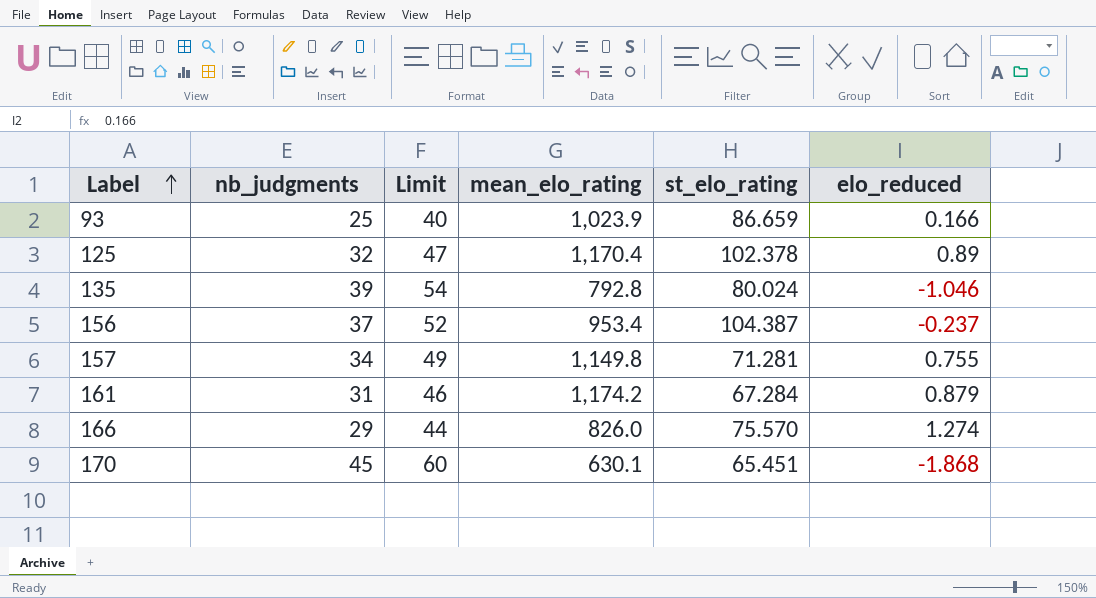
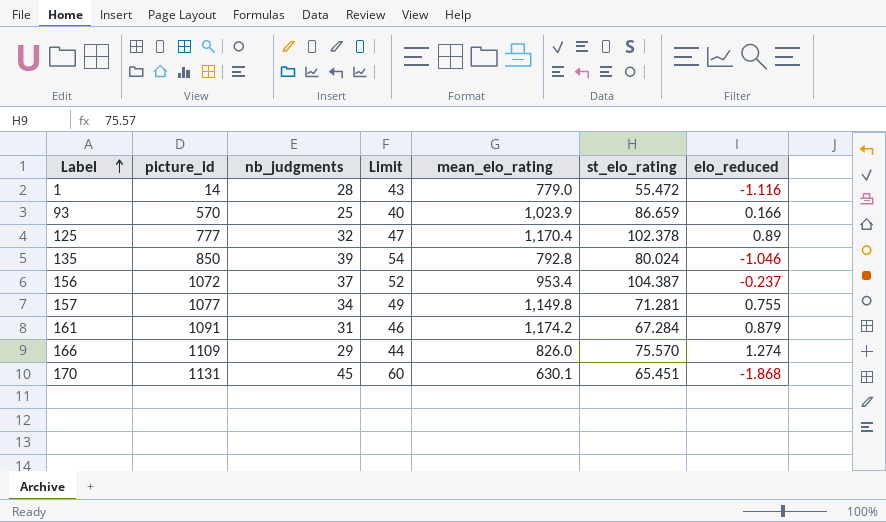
column picture_id | position: none -> 2
row 1: none -> 14 | 28 | 43 | 779.0 | 55.472 | -1.116

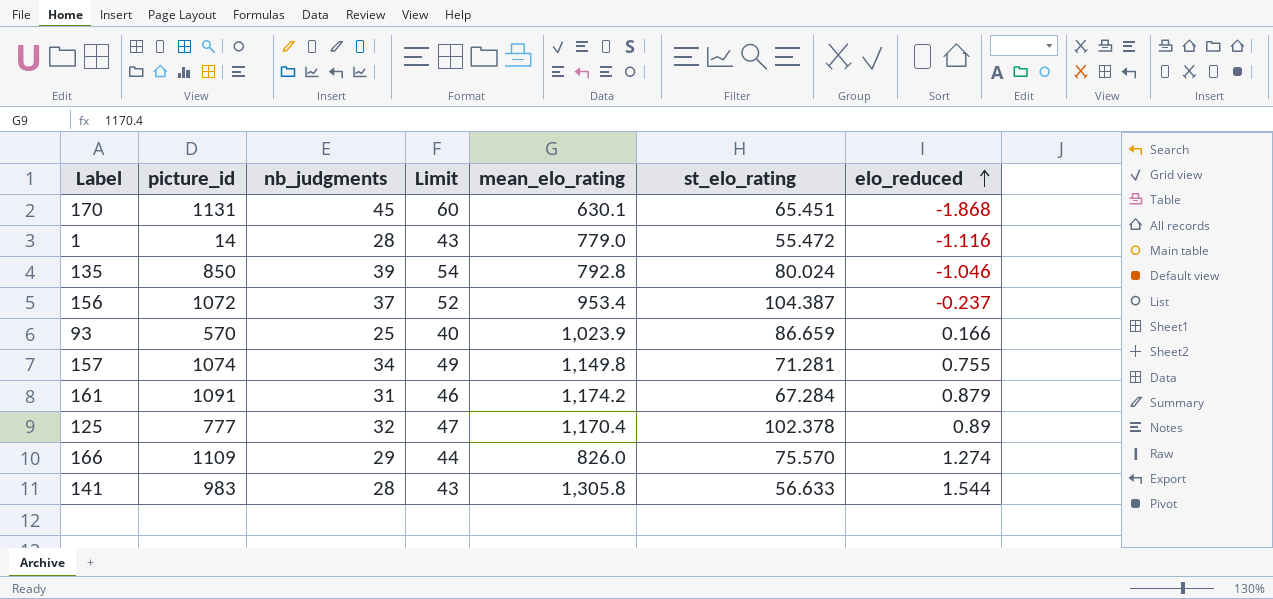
row order: Label ascending -> elo_reduced ascending
157 | picture_id: 1077 -> 1074
row 141: none -> 983 | 28 | 43 | 1,305.8 | 56.633 | 1.544

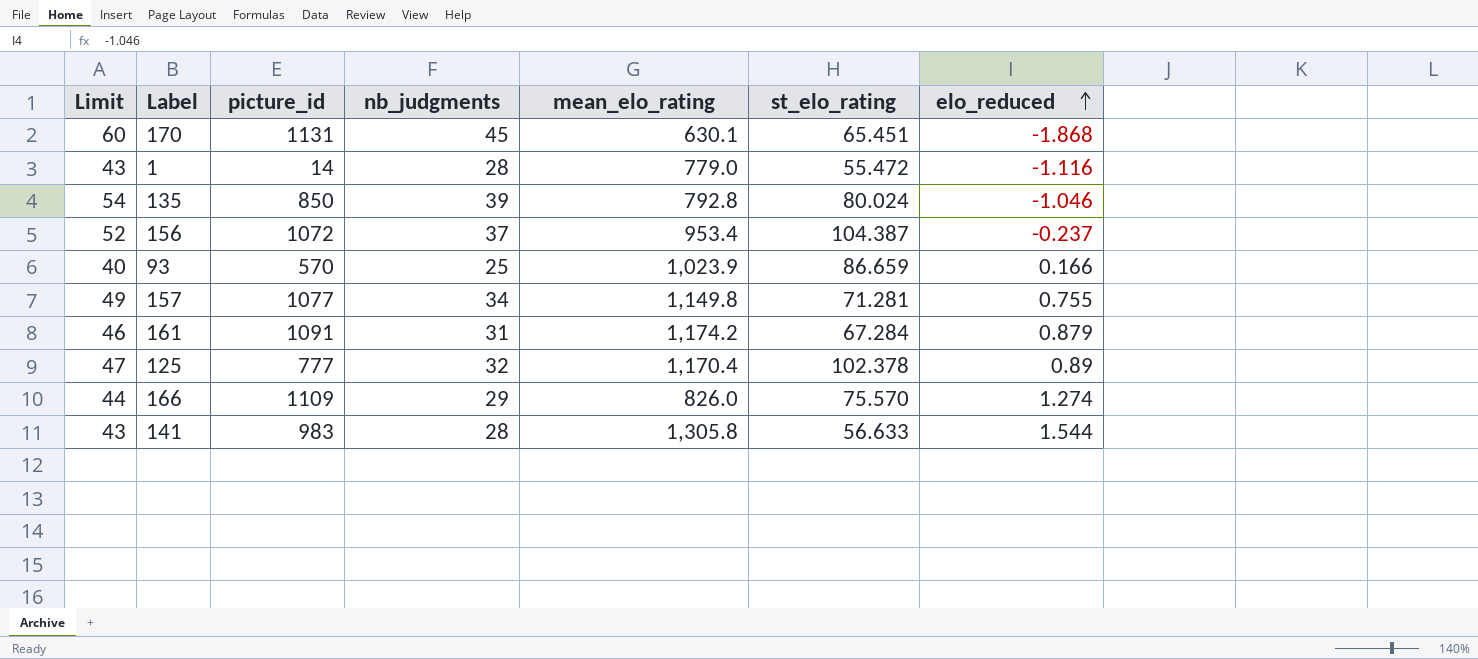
column Limit | position: 4 -> 1
157 | picture_id: 1074 -> 1077

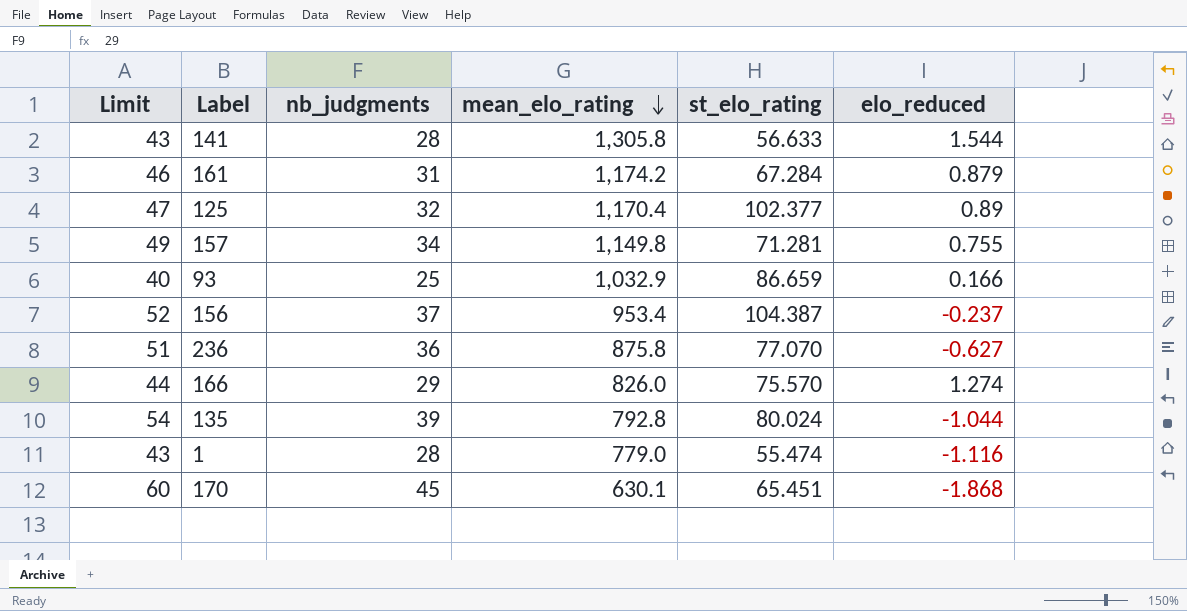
row order: elo_reduced ascending -> mean_elo_rating descending
column picture_id | position: 3 -> none
125 | st_elo_rating: 102.378 -> 102.377
93 | mean_elo_rating: 1,023.9 -> 1,032.9
row 236: none -> 51 | 36 | 875.8 | 77.070 | -0.627
135 | elo_reduced: -1.046 -> -1.044
1 | st_elo_rating: 55.472 -> 55.474

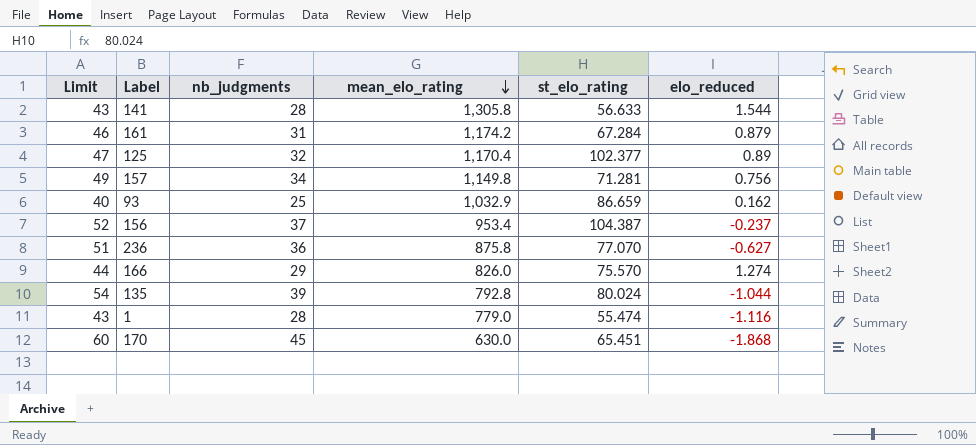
157 | elo_reduced: 0.755 -> 0.756
93 | elo_reduced: 0.166 -> 0.162
170 | mean_elo_rating: 630.1 -> 630.0

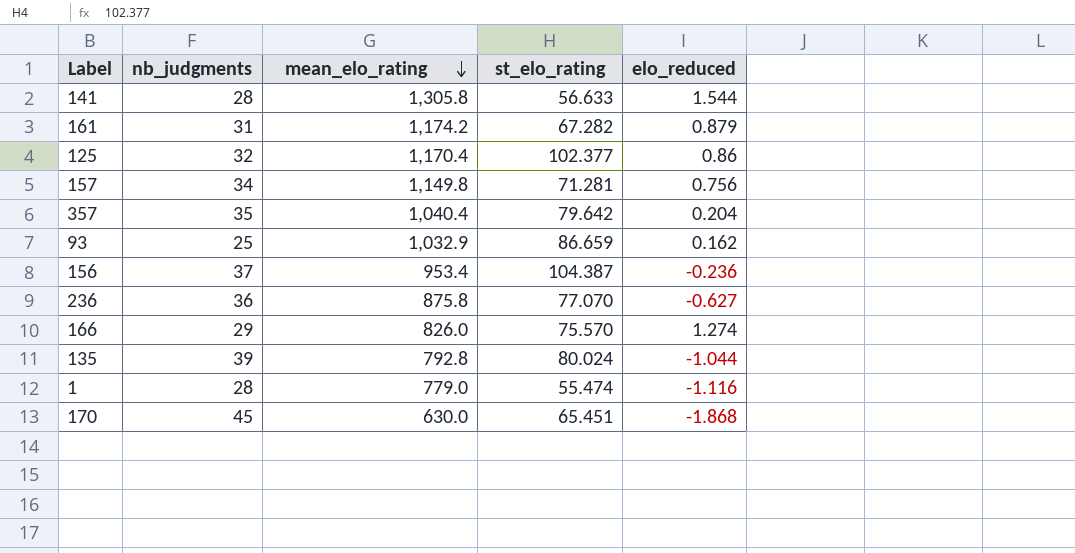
column Limit | formula: [nb_judgments] + 15 -> none
161 | st_elo_rating: 67.284 -> 67.282
125 | elo_reduced: 0.89 -> 0.86
row 357: none -> 35 | 1,040.4 | 79.642 | 0.204
156 | elo_reduced: -0.237 -> -0.236

